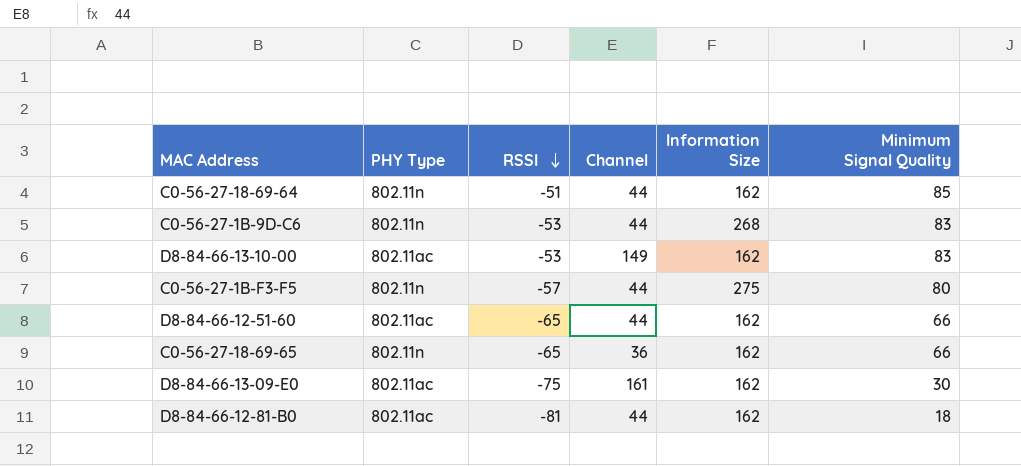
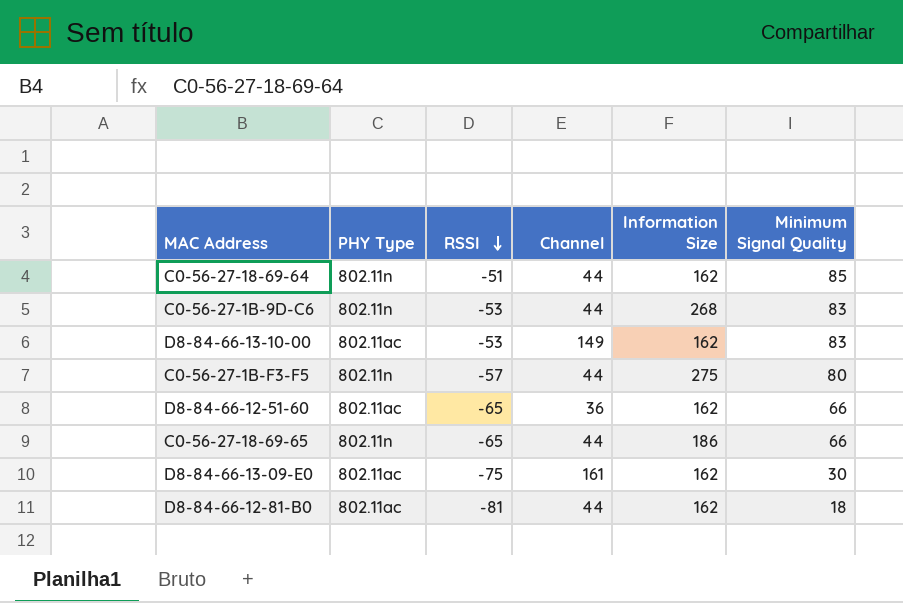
D8-84-66-12-51-60 | Channel: 44 -> 36
C0-56-27-18-69-65 | Channel: 36 -> 44
C0-56-27-18-69-65 | Information Size: 162 -> 186

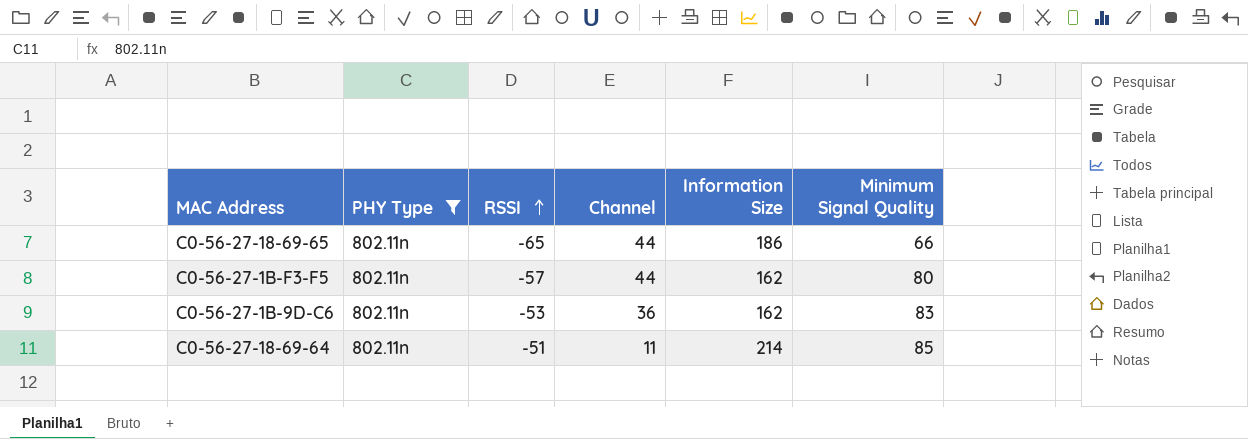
filter: none -> PHY Type = 802.11n
row order: RSSI descending -> RSSI ascending
C0-56-27-1B-F3-F5 | Information Size: 275 -> 162
C0-56-27-1B-9D-C6 | Channel: 44 -> 36
C0-56-27-1B-9D-C6 | Information Size: 268 -> 162
C0-56-27-18-69-64 | Channel: 44 -> 11
C0-56-27-18-69-64 | Information Size: 162 -> 214

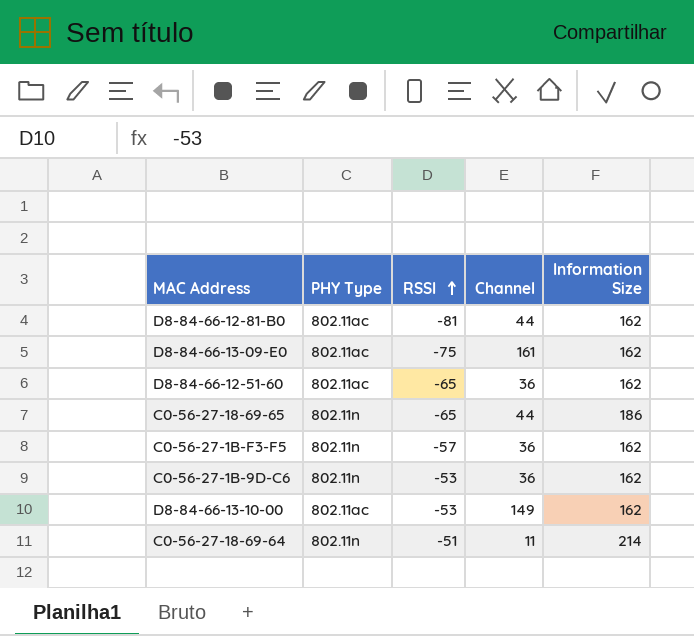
filter: PHY Type = 802.11n -> none
column Minimum Signal Quality | position: 6 -> none
C0-56-27-1B-F3-F5 | Channel: 44 -> 36

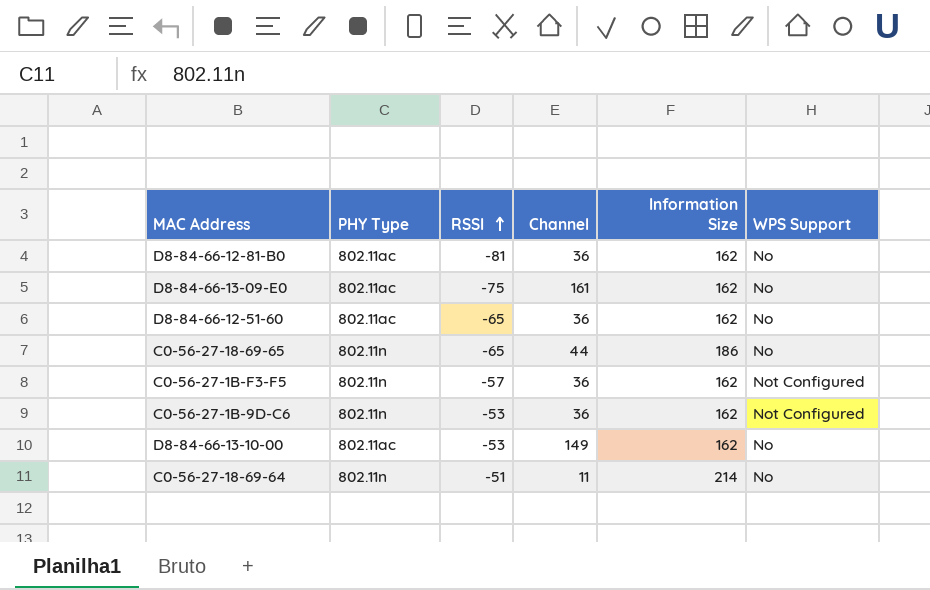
column WPS Support | position: none -> 6
D8-84-66-12-81-B0 | Channel: 44 -> 36

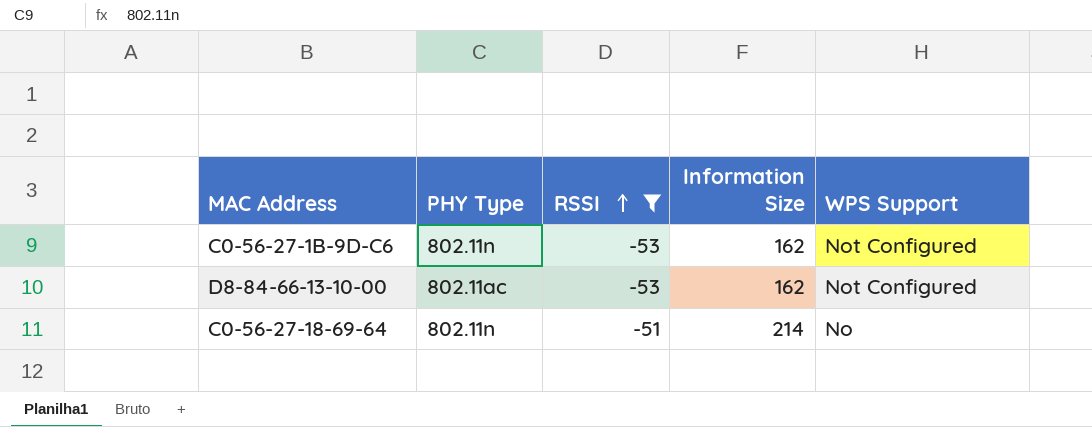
filter: none -> RSSI >= -53
column Channel | position: 4 -> none
D8-84-66-13-10-00 | WPS Support: No -> Not Configured

